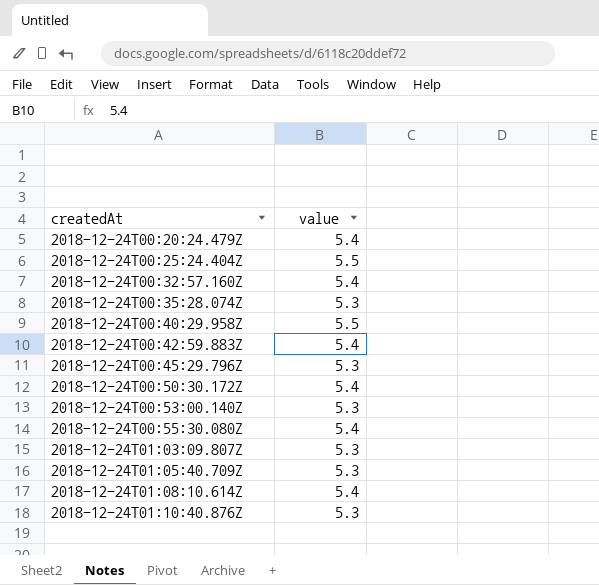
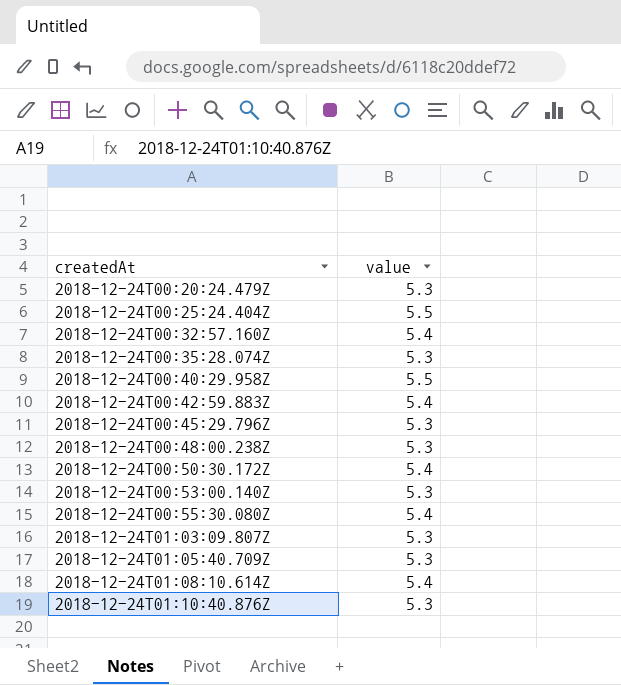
2018-12-24T00:20:24.479Z | value: 5.4 -> 5.3
row 2018-12-24T00:48:00.238Z: none -> 5.3

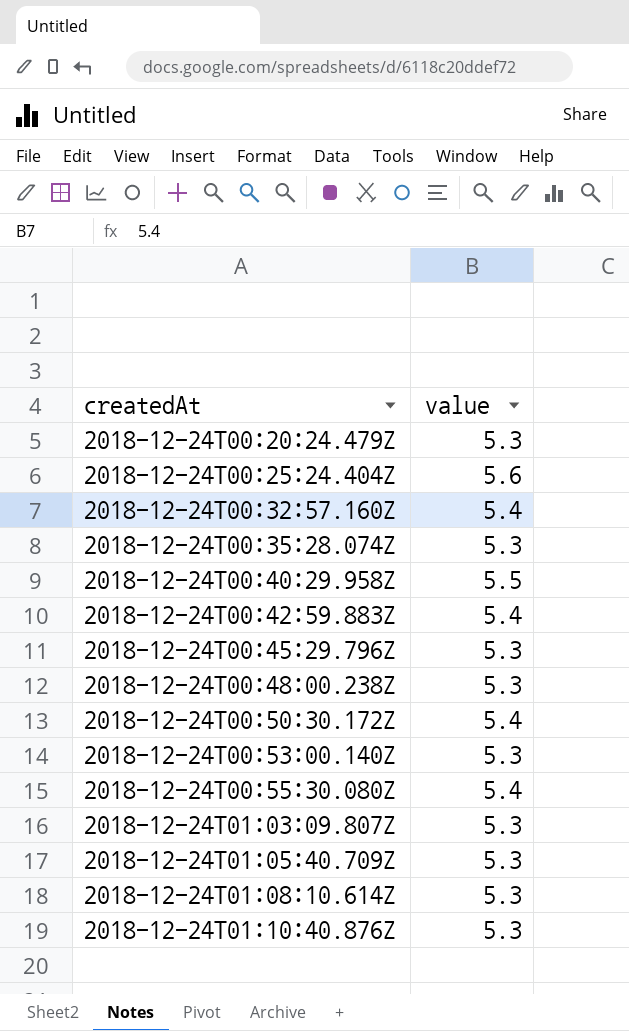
2018-12-24T00:25:24.404Z | value: 5.5 -> 5.6
2018-12-24T01:08:10.614Z | value: 5.4 -> 5.3

